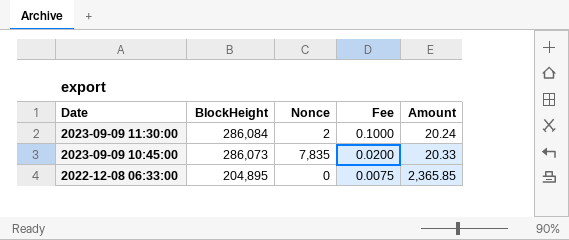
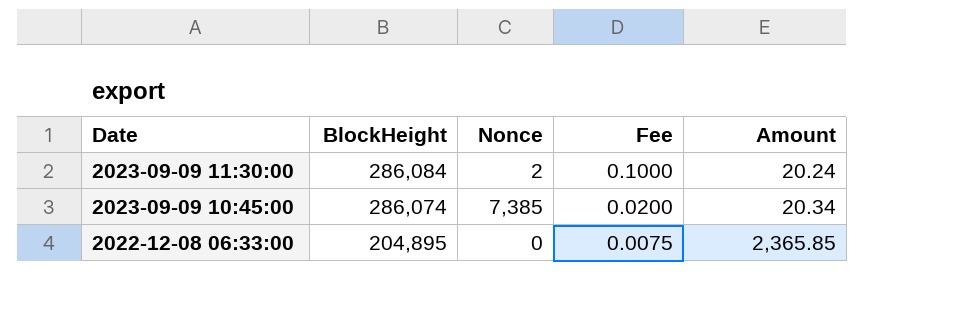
2023-09-09 10:45:00 | BlockHeight: 286,073 -> 286,074
2023-09-09 10:45:00 | Nonce: 7,835 -> 7,385
2023-09-09 10:45:00 | Amount: 20.33 -> 20.34

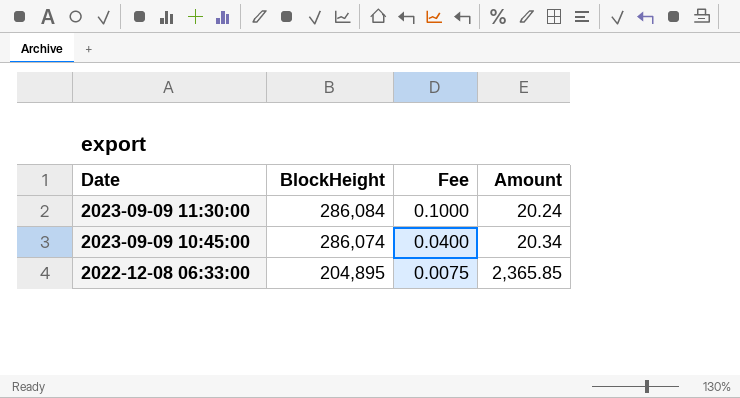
column Nonce | position: 3 -> none
2023-09-09 10:45:00 | Fee: 0.0200 -> 0.0400

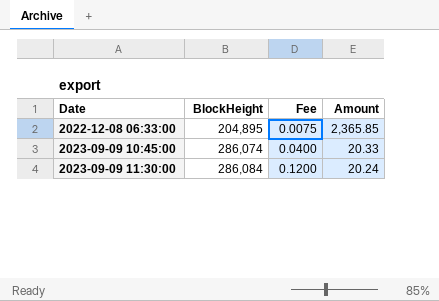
row order: Date descending -> Date ascending
2023-09-09 10:45:00 | Amount: 20.34 -> 20.33
2023-09-09 11:30:00 | Fee: 0.1000 -> 0.1200

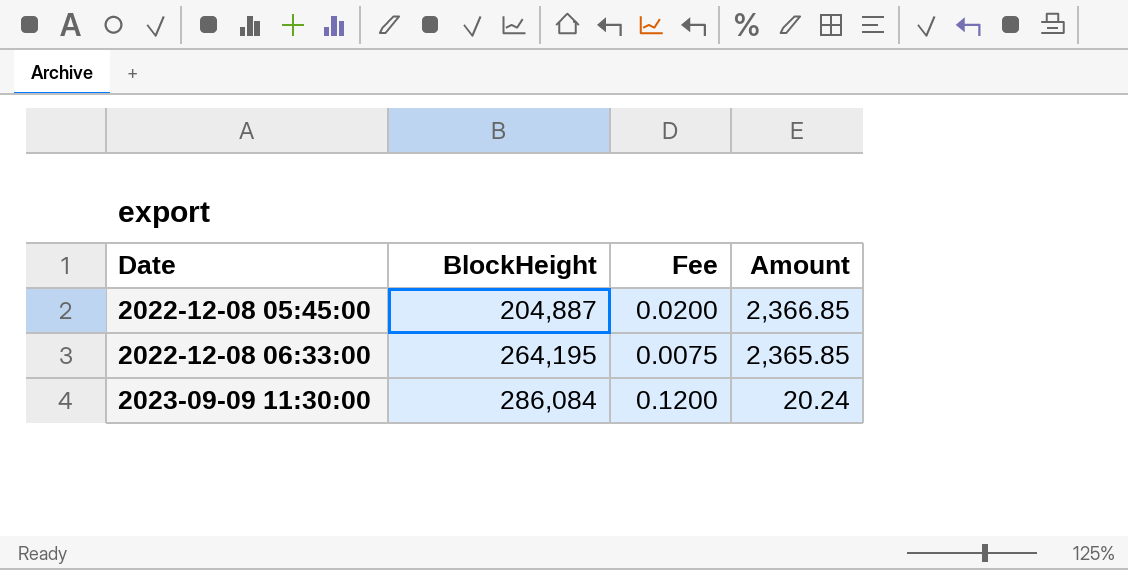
row 2023-09-09 10:45:00: 286,074 | 0.0400 | 20.33 -> none
row 2022-12-08 05:45:00: none -> 204,887 | 0.0200 | 2,366.85
2022-12-08 06:33:00 | BlockHeight: 204,895 -> 264,195

